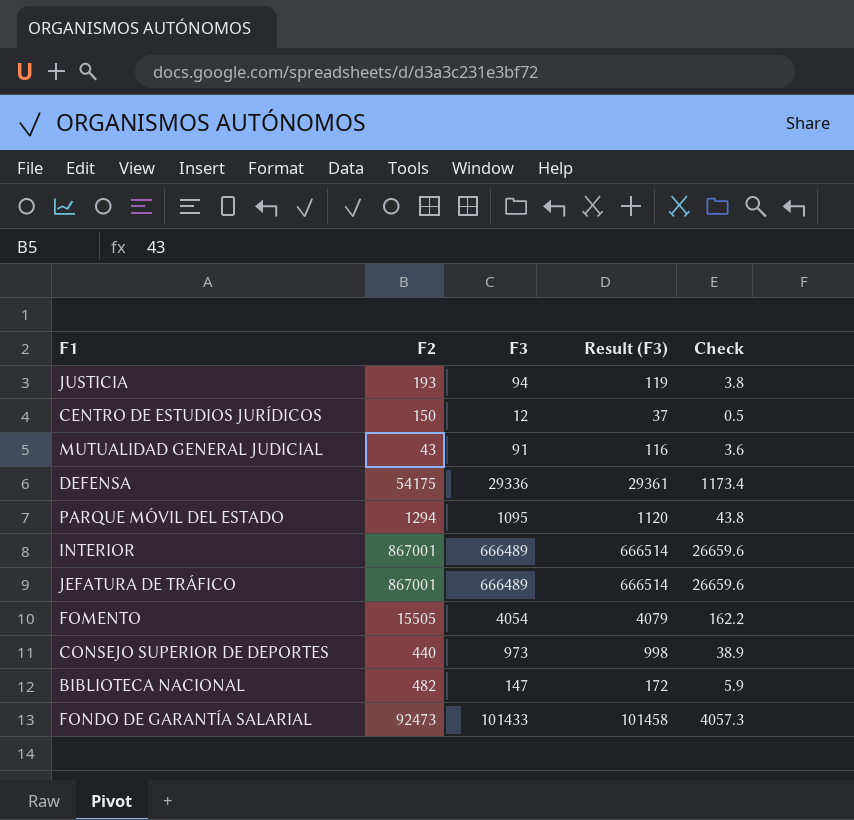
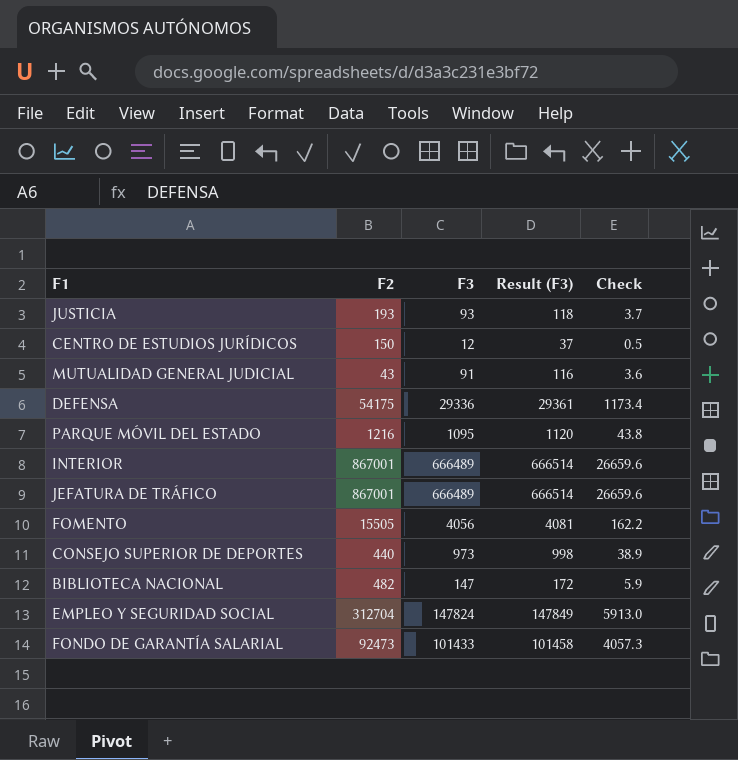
JUSTICIA | F3: 94 -> 93
JUSTICIA | Result (F3): 119 -> 118
JUSTICIA | Check: 3.8 -> 3.7
PARQUE MÓVIL DEL ESTADO | F2: 1294 -> 1216
FOMENTO | F3: 4054 -> 4056
FOMENTO | Result (F3): 4079 -> 4081
row EMPLEO Y SEGURIDAD SOCIAL: none -> 312704 | 147824 | 147849 | 5913.0

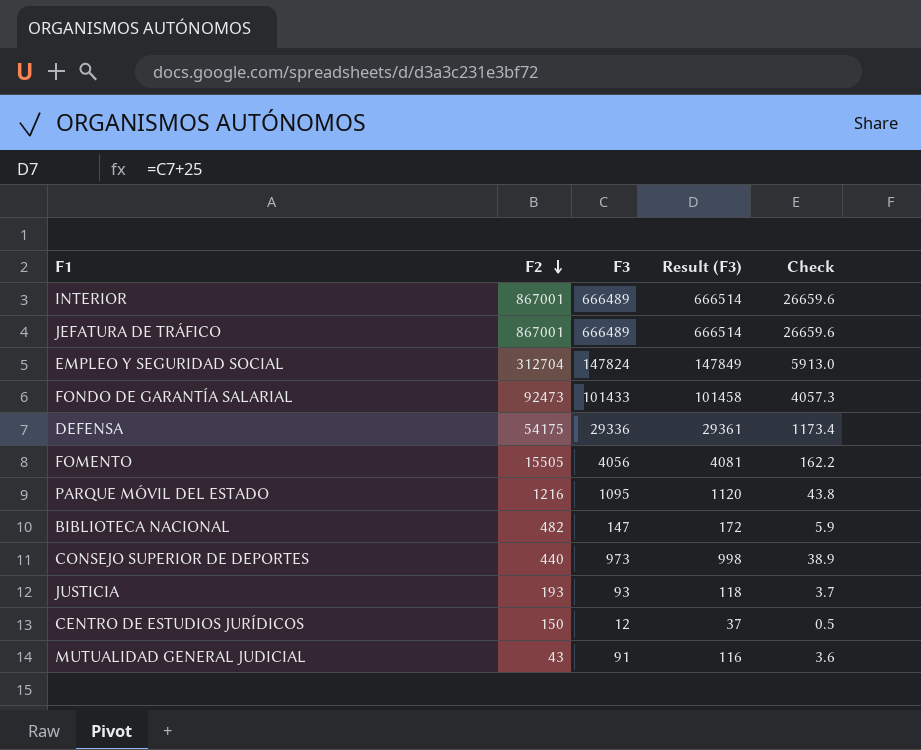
row order: none -> F2 descending

